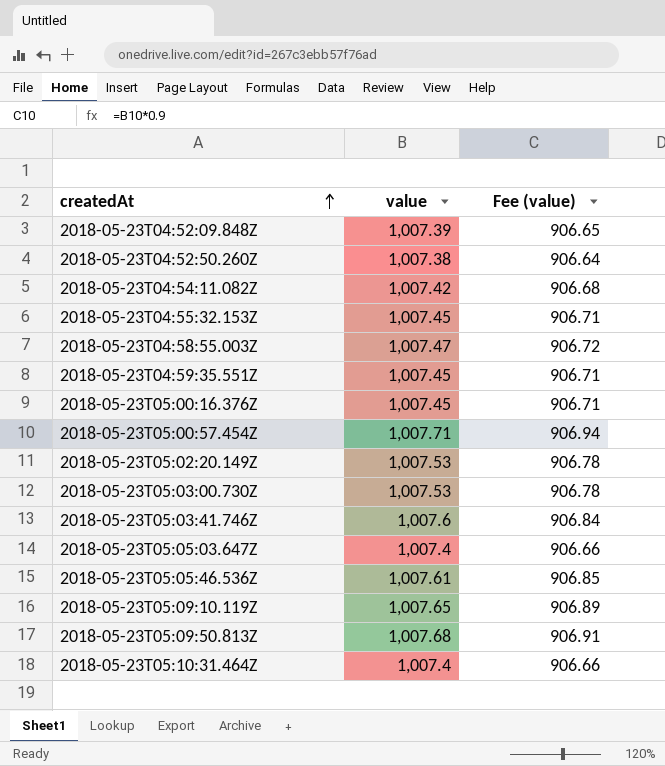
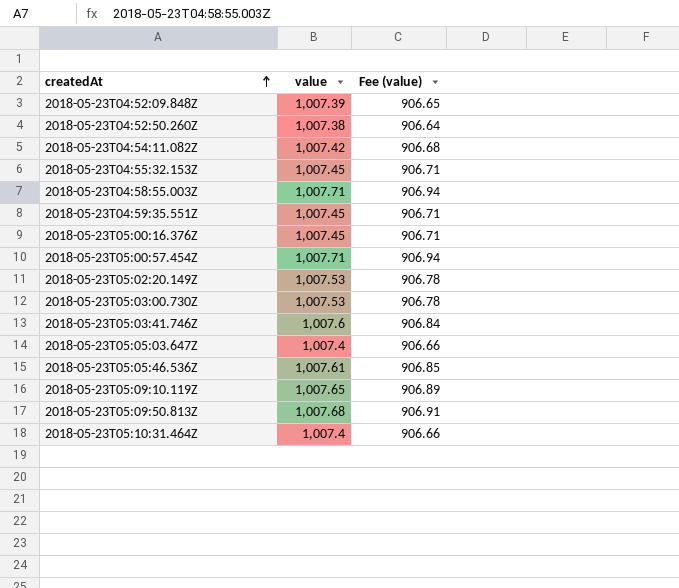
2018-05-23T04:58:55.003Z | value: 1,007.47 -> 1,007.71
2018-05-23T04:58:55.003Z | Fee (value): 906.72 -> 906.94

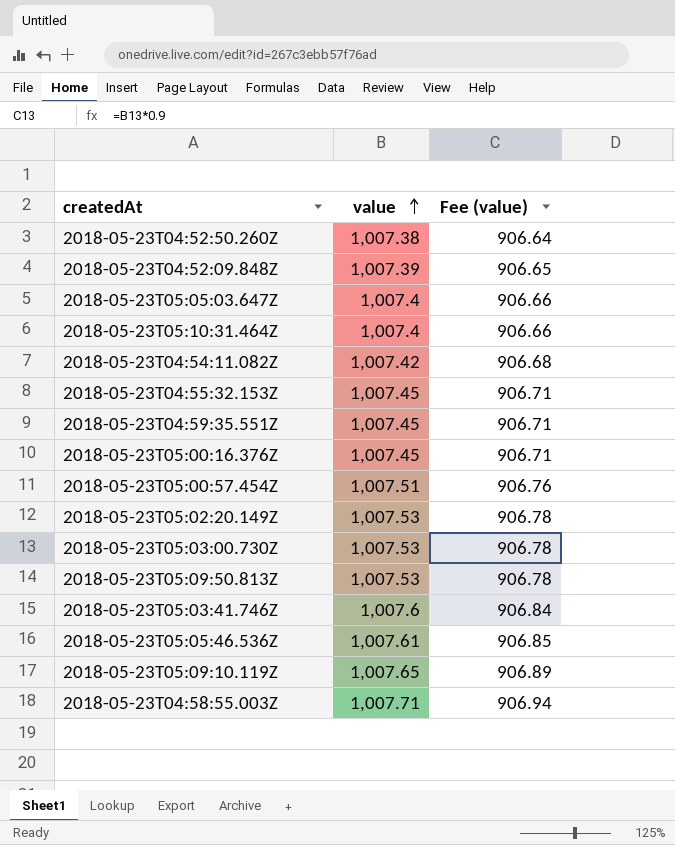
row order: createdAt ascending -> value ascending
2018-05-23T05:00:57.454Z | value: 1,007.71 -> 1,007.51
2018-05-23T05:00:57.454Z | Fee (value): 906.94 -> 906.76
2018-05-23T05:09:50.813Z | value: 1,007.68 -> 1,007.53
2018-05-23T05:09:50.813Z | Fee (value): 906.91 -> 906.78

